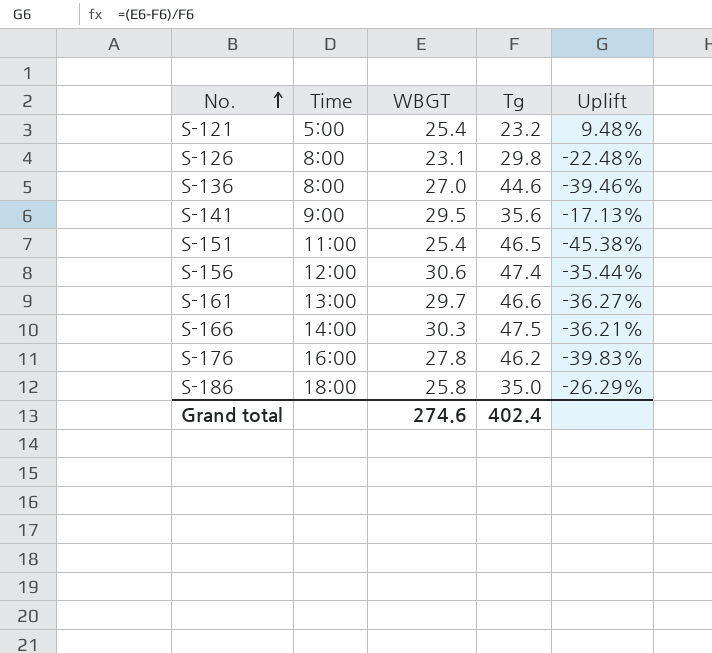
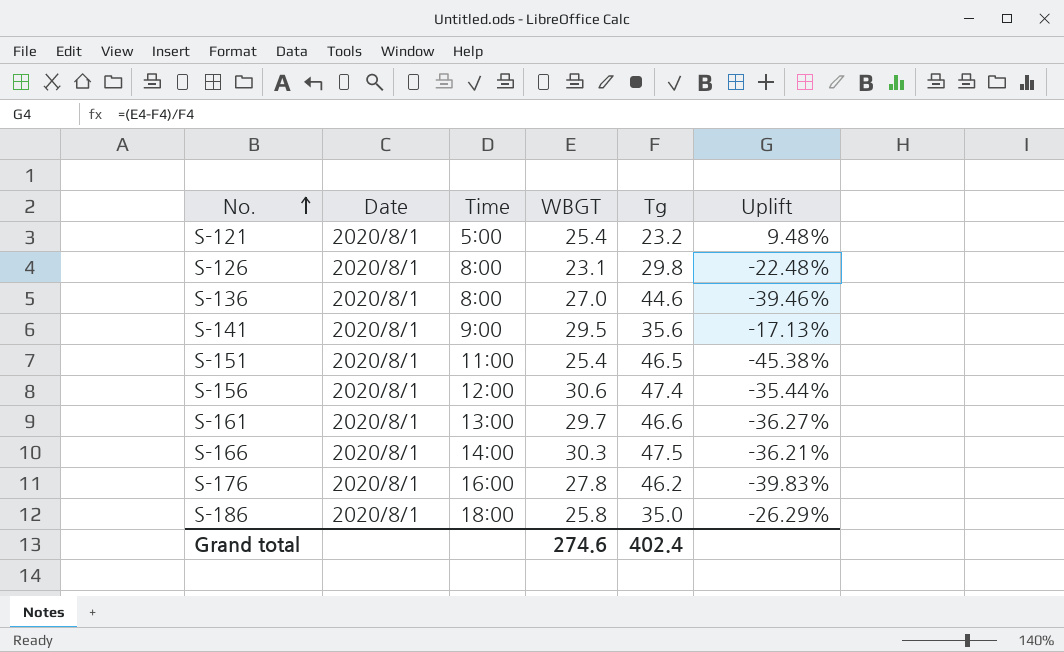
column Date | position: none -> 2

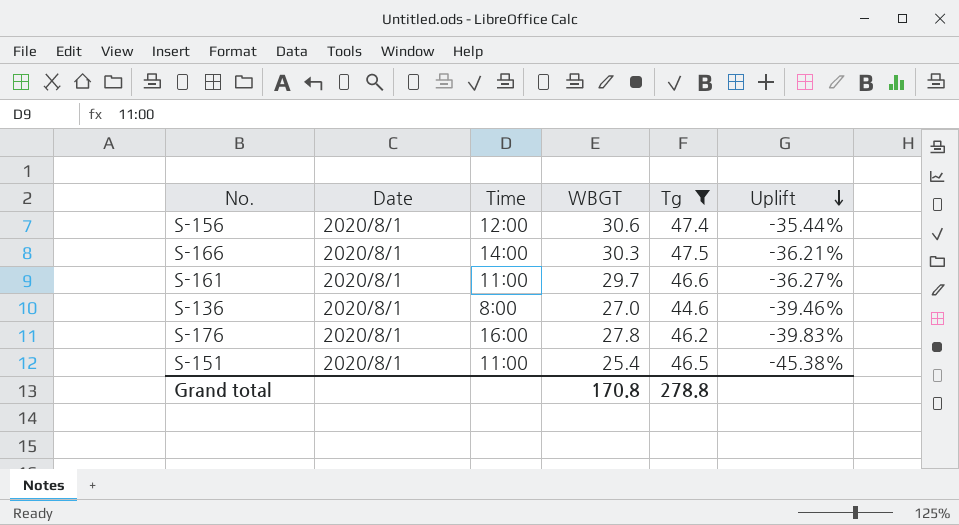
filter: none -> Tg >= 44.6
row order: No. ascending -> Uplift descending
S-161 | Time: 13:00 -> 11:00
Grand total | WBGT: 274.6 -> 170.8
Grand total | Tg: 402.4 -> 278.8

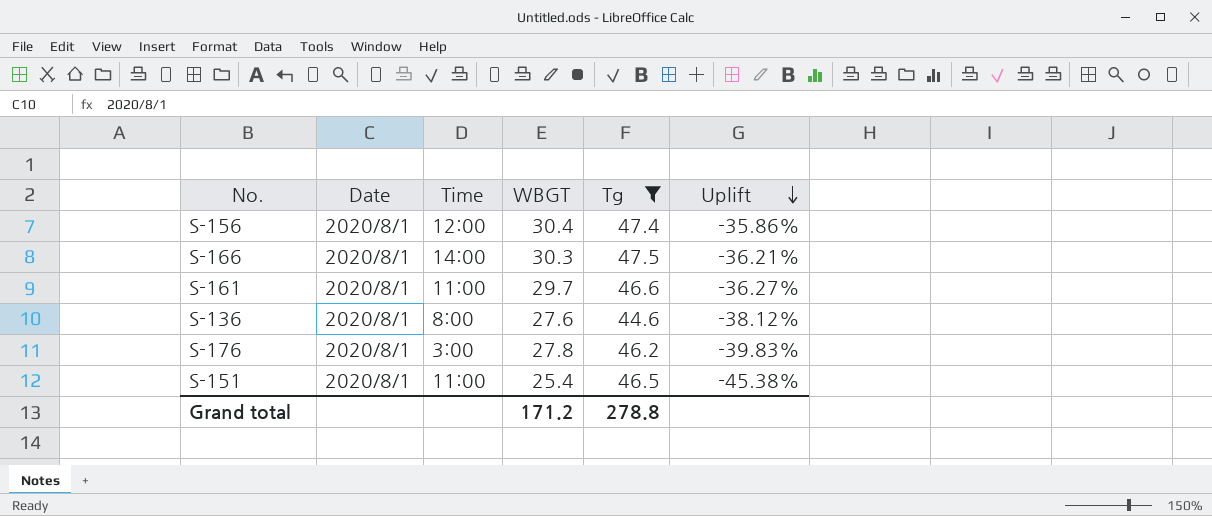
S-156 | WBGT: 30.6 -> 30.4
S-156 | Uplift: -35.44% -> -35.86%
S-136 | WBGT: 27.0 -> 27.6
S-136 | Uplift: -39.46% -> -38.12%
S-176 | Time: 16:00 -> 3:00
Grand total | WBGT: 170.8 -> 171.2

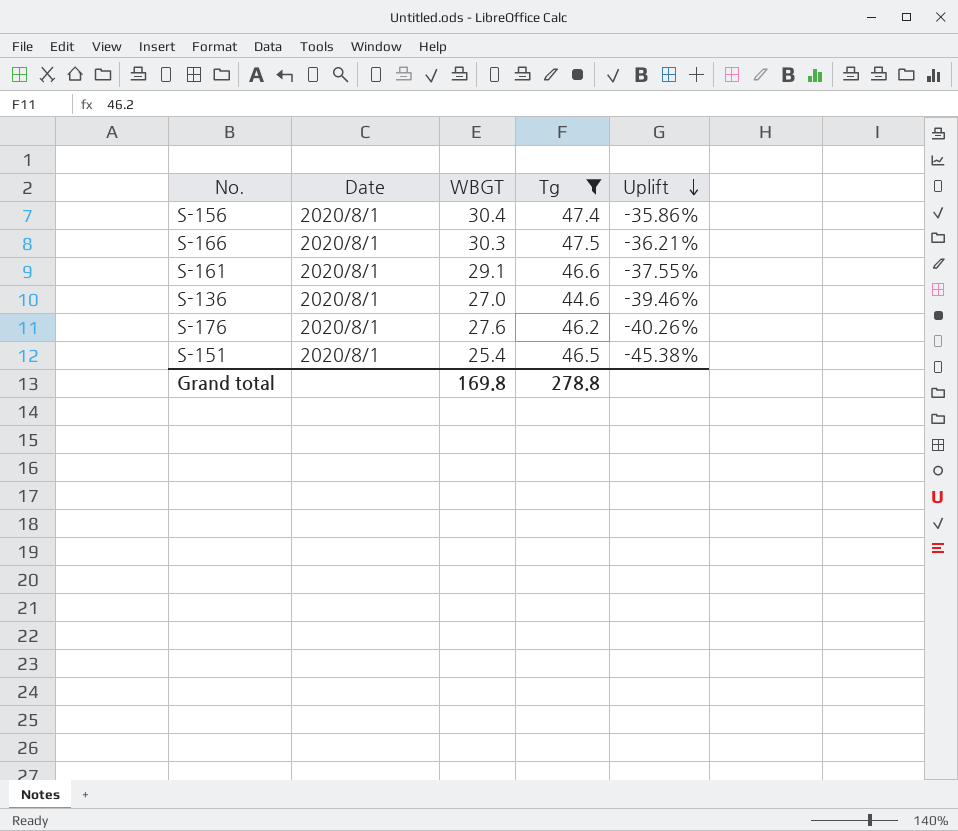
column Time | position: 3 -> none
S-161 | WBGT: 29.7 -> 29.1
S-161 | Uplift: -36.27% -> -37.55%
S-136 | WBGT: 27.6 -> 27.0
S-136 | Uplift: -38.12% -> -39.46%
S-176 | WBGT: 27.8 -> 27.6
S-176 | Uplift: -39.83% -> -40.26%
Grand total | WBGT: 171.2 -> 169.8

